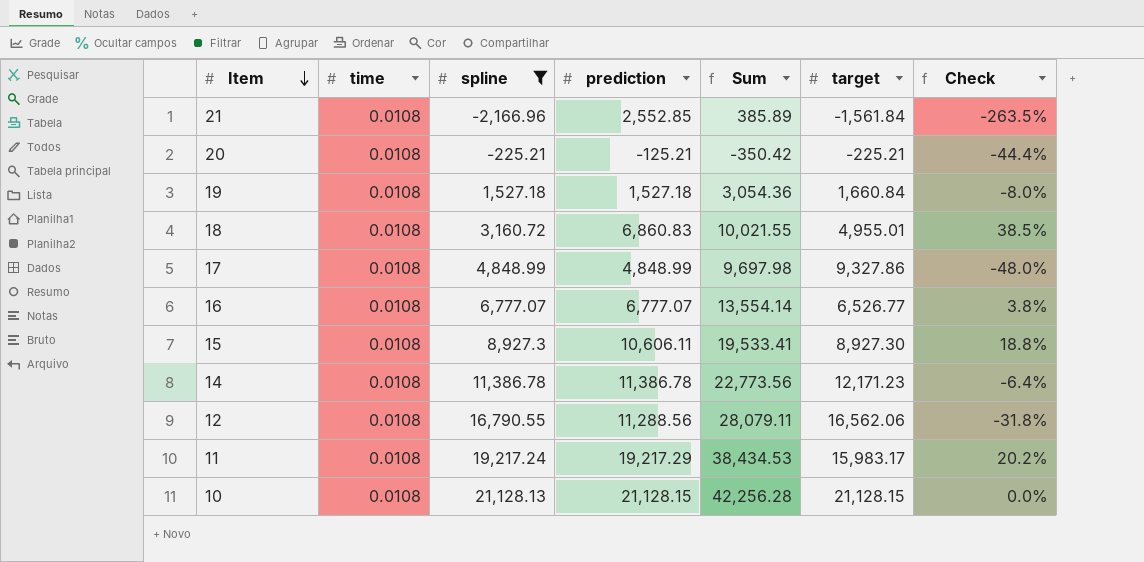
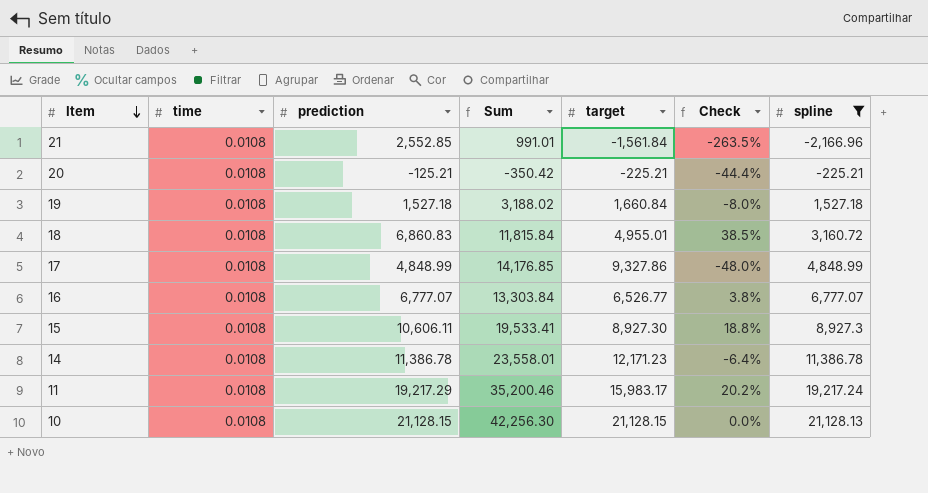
column Sum | formula: [spline] + [prediction] -> [prediction] + [target]
column spline | position: 3 -> 7
row 12: 0.0108 | 16,790.55 | 11,288.56 | 28,079.11 | 16,562.06 | -31.8% -> none

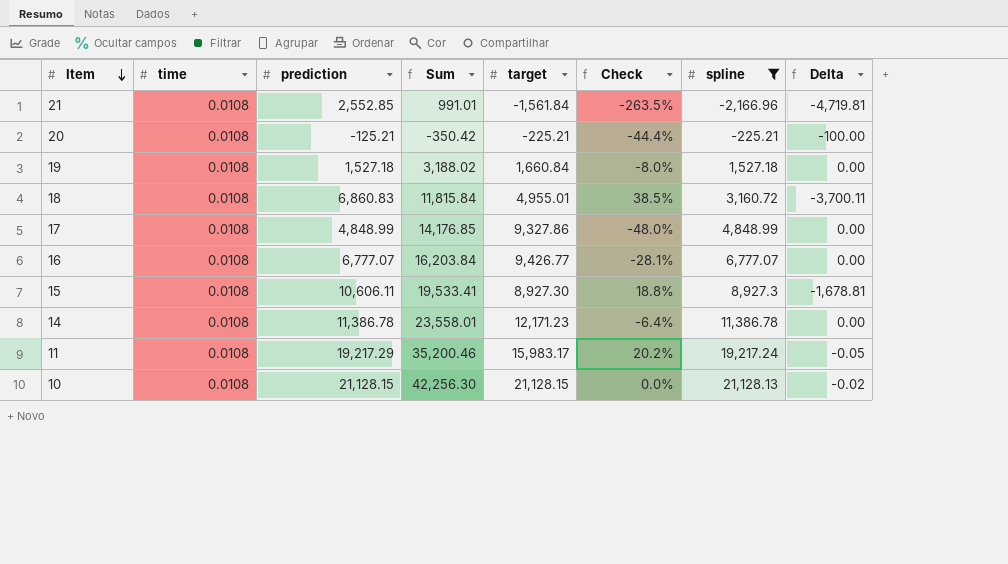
column Delta | formula: none -> [spline] - [prediction]
16 | Sum: 13,303.84 -> 16,203.84
16 | target: 6,526.77 -> 9,426.77
16 | Check: 3.8% -> -28.1%

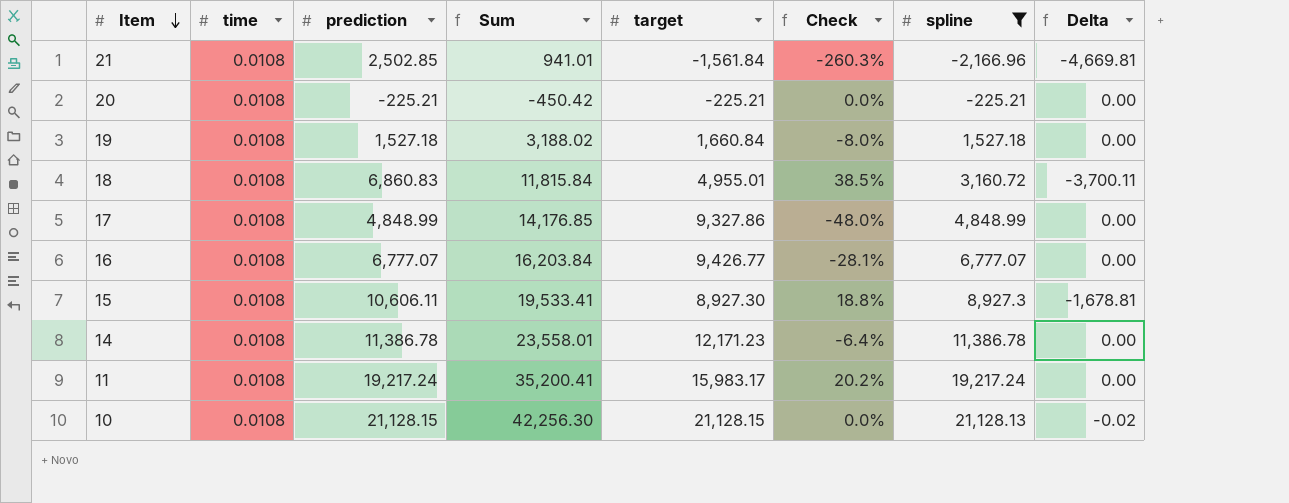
21 | prediction: 2,552.85 -> 2,502.85
21 | Sum: 991.01 -> 941.01
21 | Check: -263.5% -> -260.3%
21 | Delta: -4,719.81 -> -4,669.81
20 | prediction: -125.21 -> -225.21
20 | Sum: -350.42 -> -450.42
20 | Check: -44.4% -> 0.0%
20 | Delta: -100.00 -> 0.00
11 | prediction: 19,217.29 -> 19,217.24
11 | Sum: 35,200.46 -> 35,200.41
11 | Delta: -0.05 -> 0.00

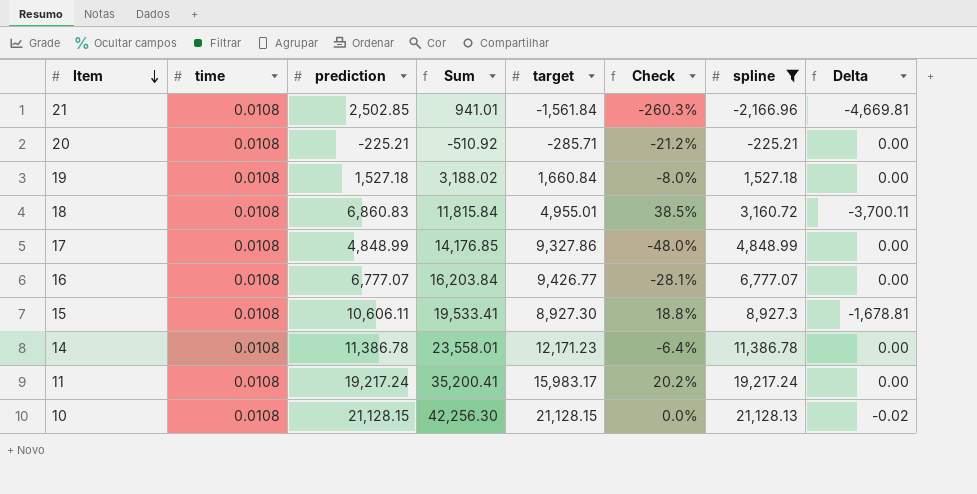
20 | Sum: -450.42 -> -510.92
20 | target: -225.21 -> -285.71
20 | Check: 0.0% -> -21.2%

